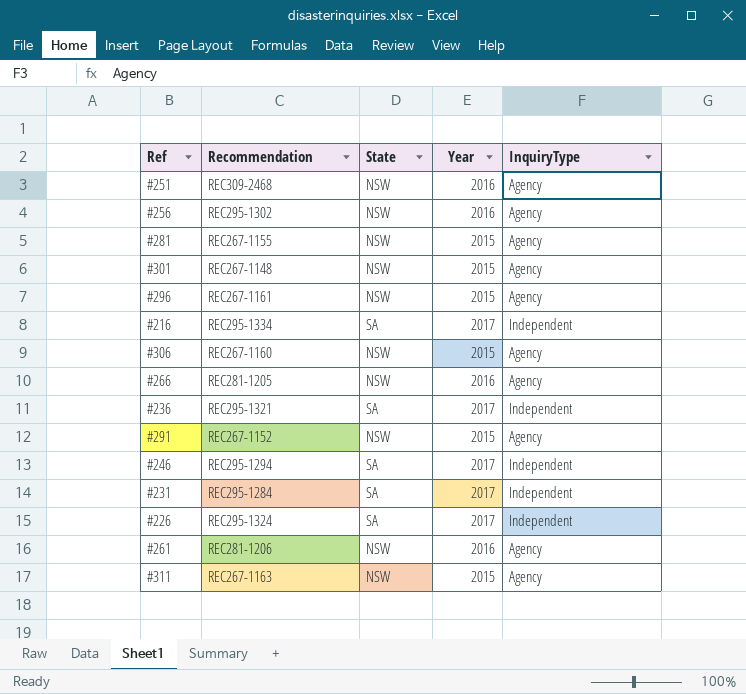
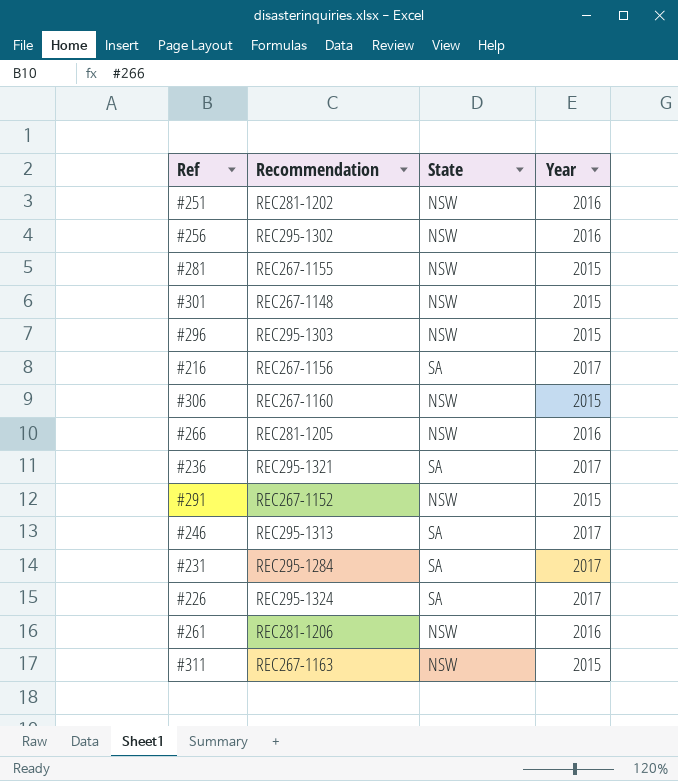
column InquiryType | position: 5 -> none
#251 | Recommendation: REC309-2468 -> REC281-1202
#296 | Recommendation: REC267-1161 -> REC295-1303
#216 | Recommendation: REC295-1334 -> REC267-1156
#246 | Recommendation: REC295-1294 -> REC295-1313

